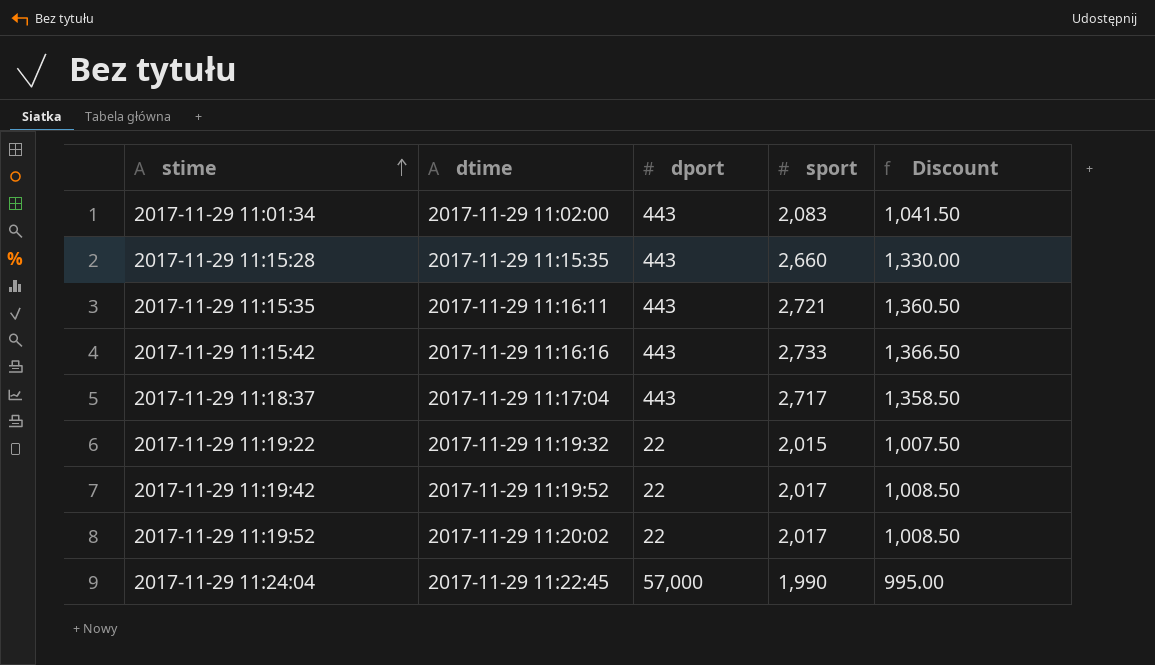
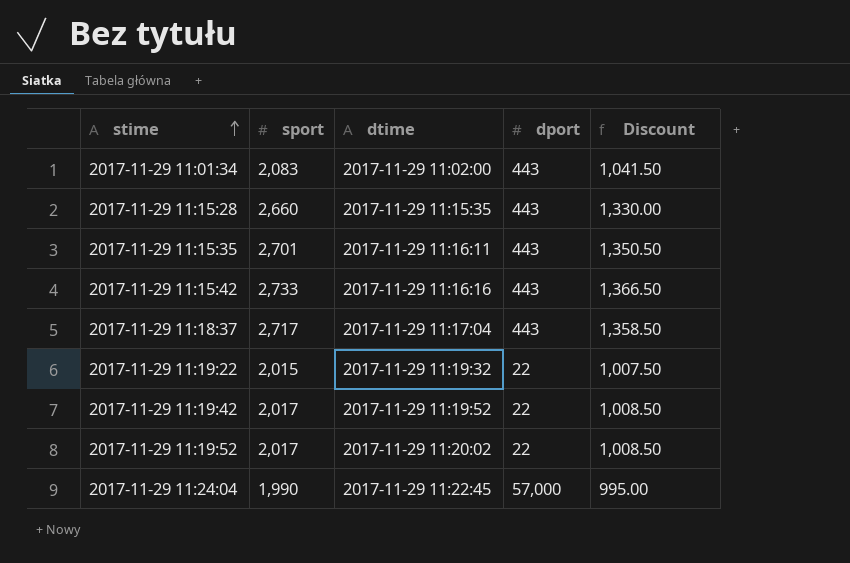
column sport | position: 4 -> 2
2017-11-29 11:15:35 | sport: 2,721 -> 2,701
2017-11-29 11:15:35 | Discount: 1,360.50 -> 1,350.50

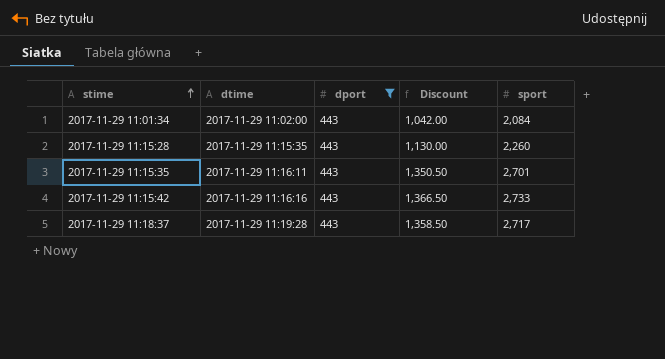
filter: none -> dport = 443
column sport | position: 2 -> 5
2017-11-29 11:01:34 | Discount: 1,041.50 -> 1,042.00
2017-11-29 11:01:34 | sport: 2,083 -> 2,084
2017-11-29 11:15:28 | Discount: 1,330.00 -> 1,130.00
2017-11-29 11:15:28 | sport: 2,660 -> 2,260
2017-11-29 11:18:37 | dtime: 2017-11-29 11:17:04 -> 2017-11-29 11:19:28

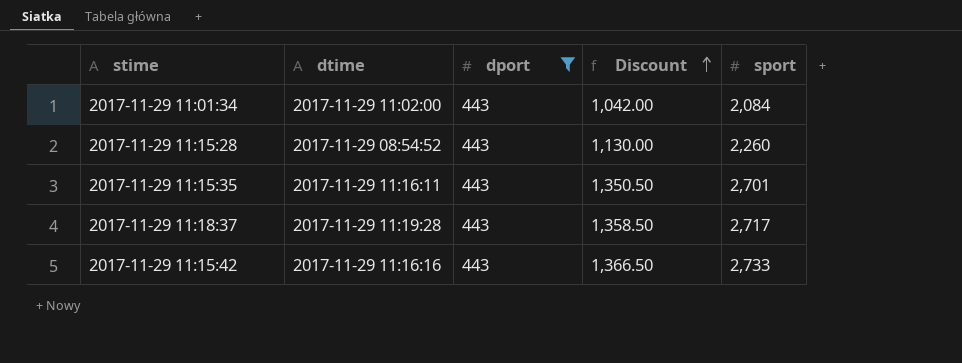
row order: stime ascending -> Discount ascending
2017-11-29 11:15:28 | dtime: 2017-11-29 11:15:35 -> 2017-11-29 08:54:52

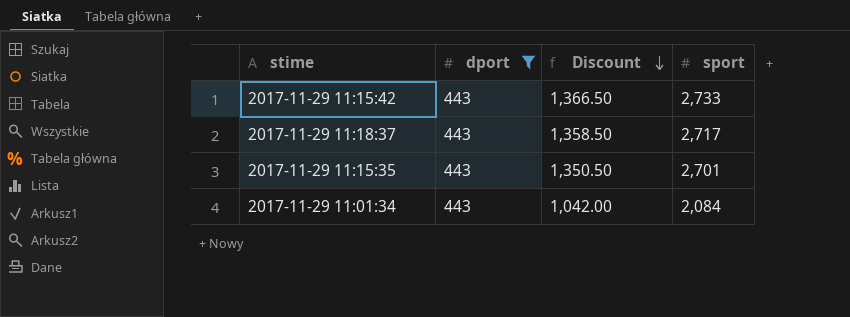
row order: Discount ascending -> Discount descending
column dtime | position: 2 -> none
row 2017-11-29 11:15:28: 2017-11-29 08:54:52 | 443 | 1,130.00 | 2,260 -> none

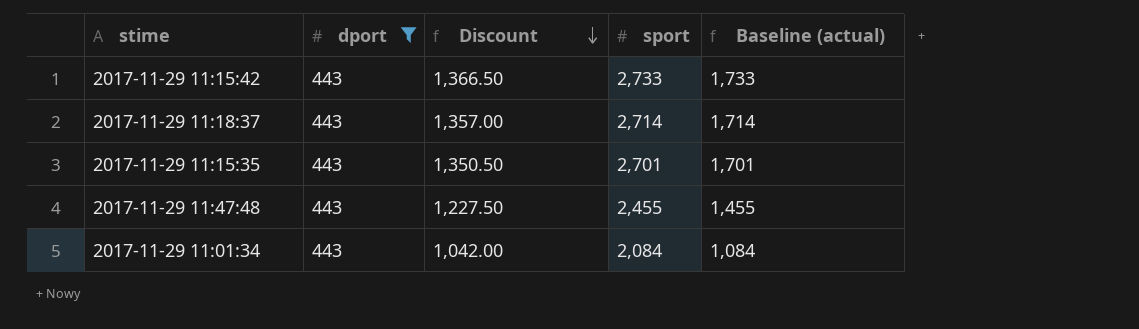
column Baseline (actual) | formula: none -> [sport] - 1000
2017-11-29 11:18:37 | Discount: 1,358.50 -> 1,357.00
2017-11-29 11:18:37 | sport: 2,717 -> 2,714
row 2017-11-29 11:47:48: none -> 443 | 1,227.50 | 2,455 | 1,455

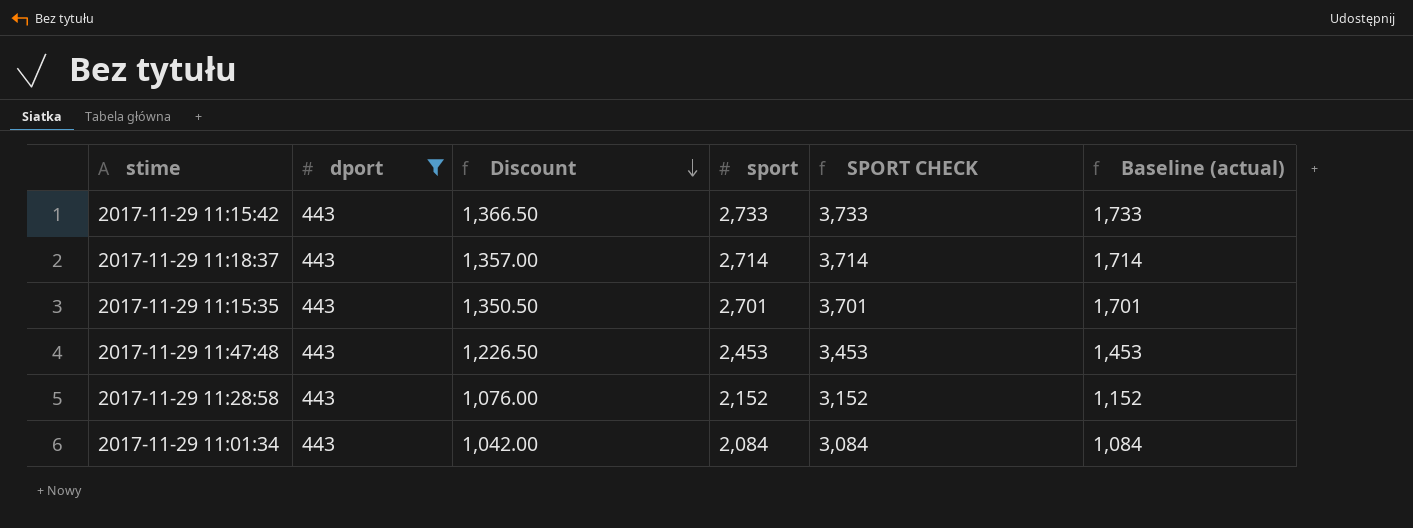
column SPORT CHECK | formula: none -> [sport] + 1000
2017-11-29 11:47:48 | Discount: 1,227.50 -> 1,226.50
2017-11-29 11:47:48 | sport: 2,455 -> 2,453
2017-11-29 11:47:48 | Baseline (actual): 1,455 -> 1,453
row 2017-11-29 11:28:58: none -> 443 | 1,076.00 | 2,152 | 3,152 | 1,152

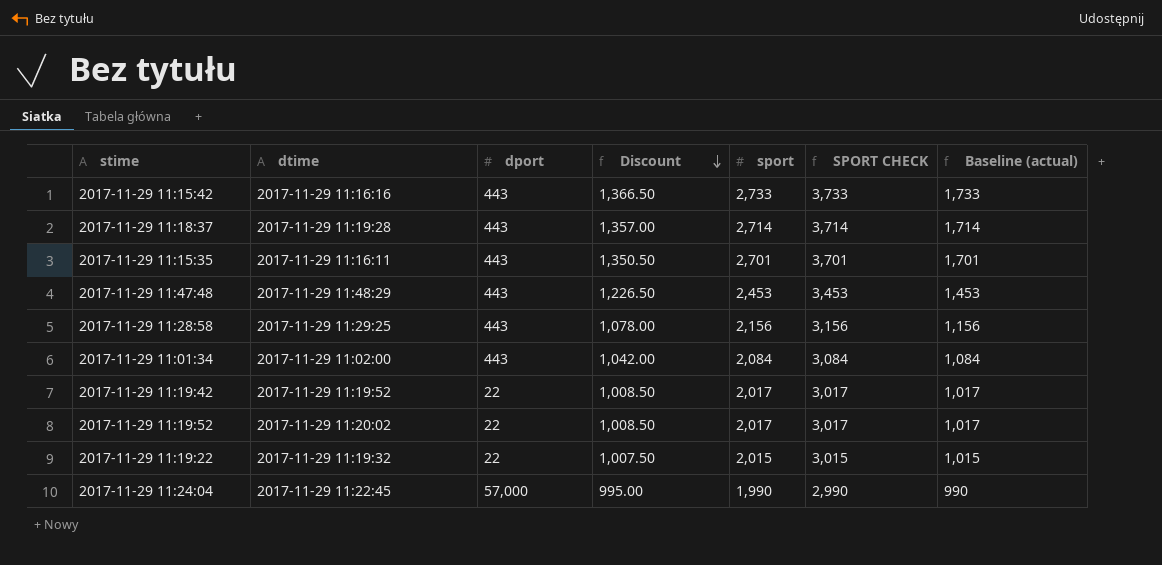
filter: dport = 443 -> none
column dtime | position: none -> 2
2017-11-29 11:28:58 | Discount: 1,076.00 -> 1,078.00
2017-11-29 11:28:58 | sport: 2,152 -> 2,156
2017-11-29 11:28:58 | SPORT CHECK: 3,152 -> 3,156
2017-11-29 11:28:58 | Baseline (actual): 1,152 -> 1,156

